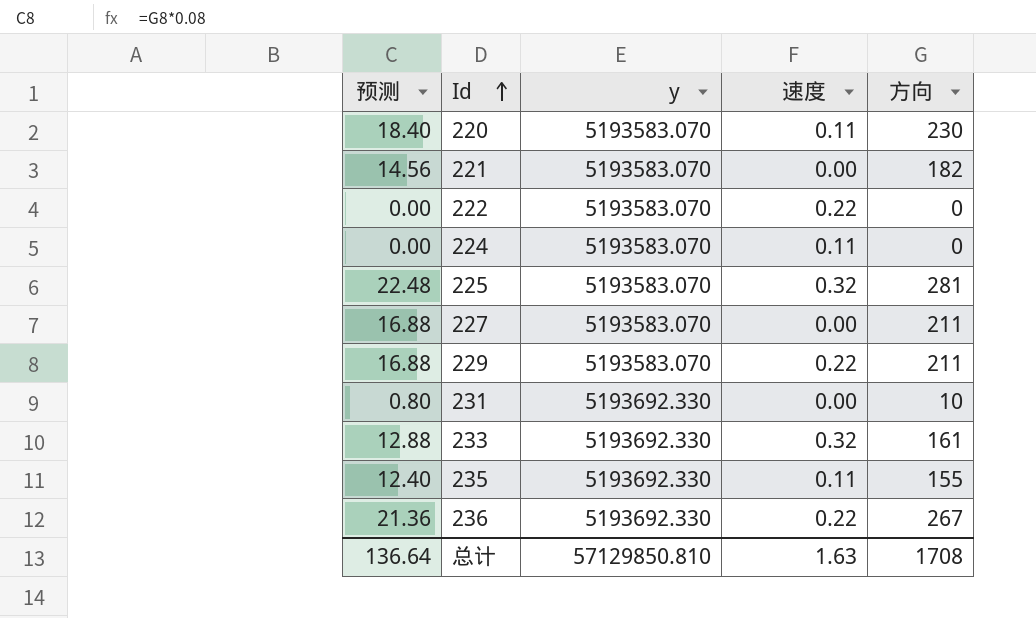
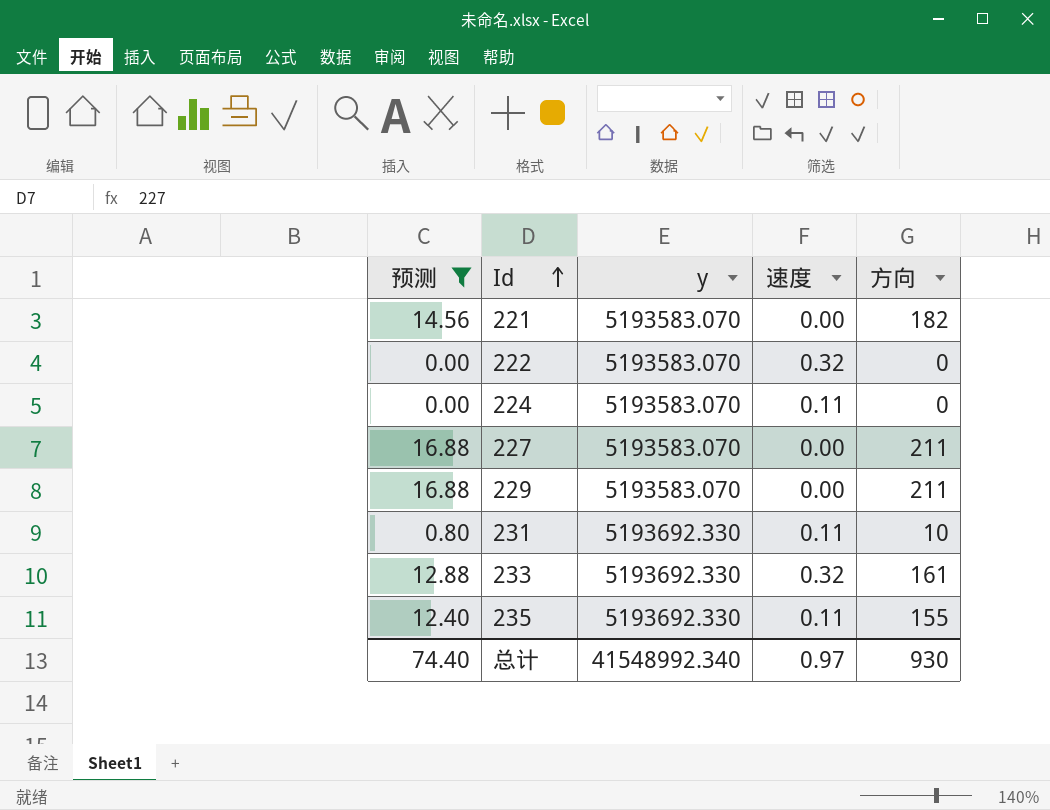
filter: none -> 预测 <= 16.88
222 | 速度: 0.22 -> 0.32
229 | 速度: 0.22 -> 0.00
231 | 速度: 0.00 -> 0.11
总计 | 预测: 136.64 -> 74.40
总计 | y: 57129850.810 -> 41548992.340
总计 | 速度: 1.63 -> 0.97
总计 | 方向: 1708 -> 930

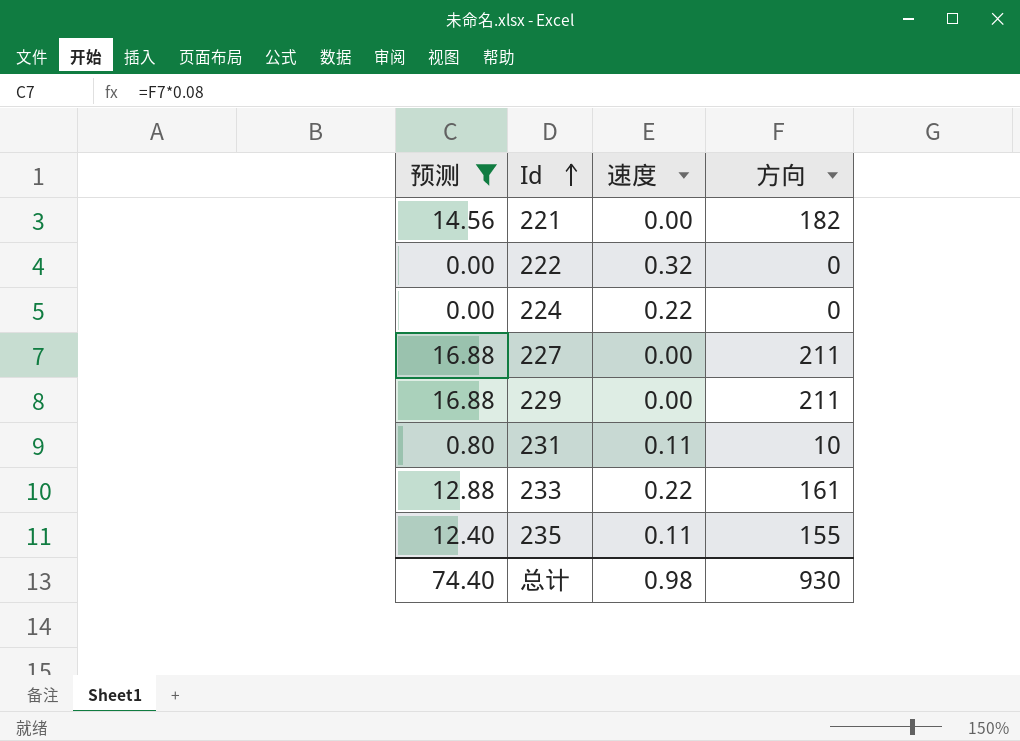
column y | position: 3 -> none
224 | 速度: 0.11 -> 0.22
233 | 速度: 0.32 -> 0.22
总计 | 速度: 0.97 -> 0.98

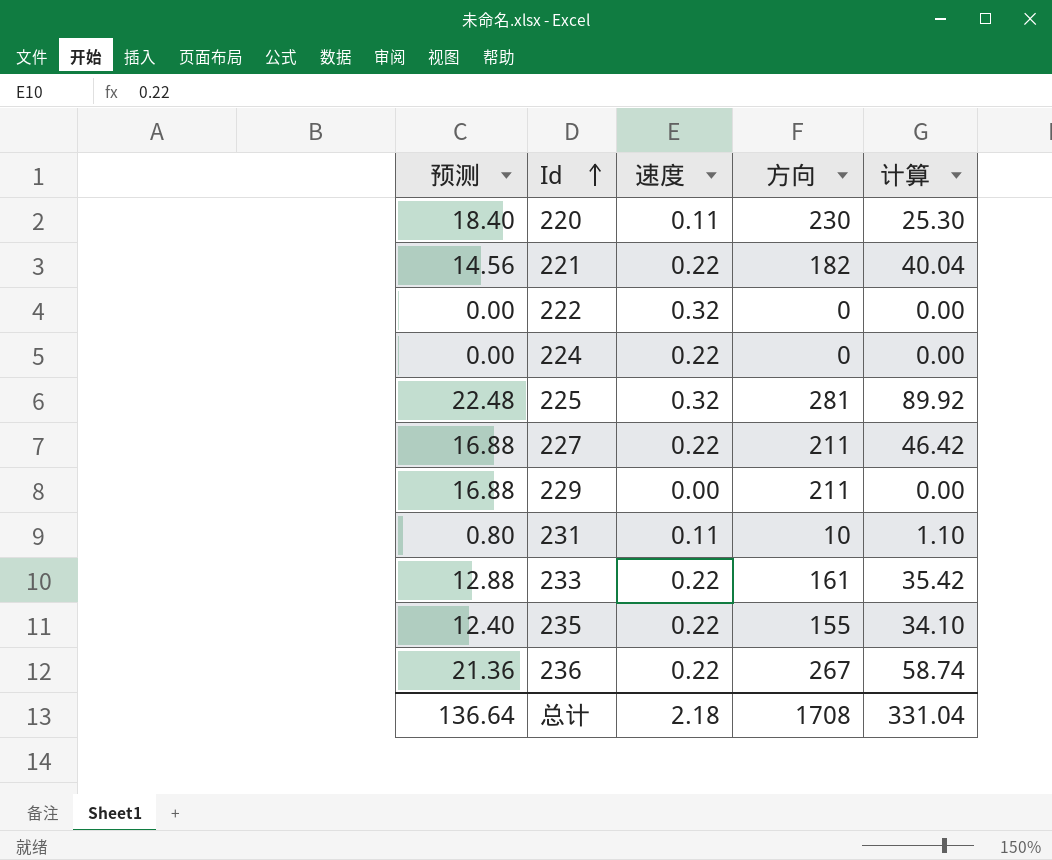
filter: 预测 <= 16.88 -> none
column 计算 | formula: none -> [速度] * [方向]
221 | 速度: 0.00 -> 0.22
227 | 速度: 0.00 -> 0.22
235 | 速度: 0.11 -> 0.22
总计 | 预测: 74.40 -> 136.64
总计 | 速度: 0.98 -> 2.18
总计 | 方向: 930 -> 1708

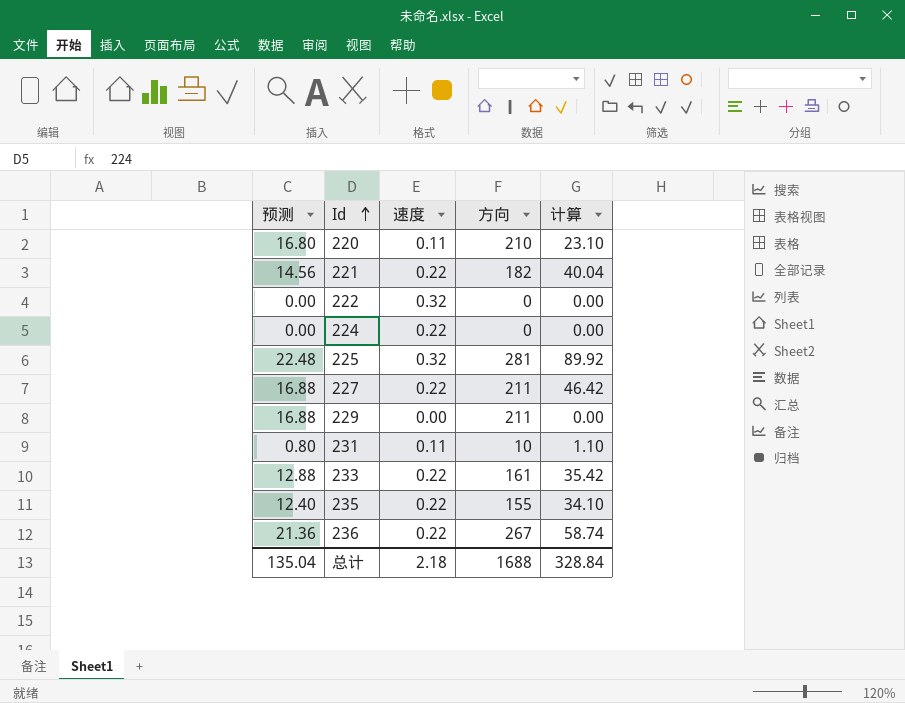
220 | 预测: 18.40 -> 16.80
220 | 方向: 230 -> 210
220 | 计算: 25.30 -> 23.10
总计 | 预测: 136.64 -> 135.04
总计 | 方向: 1708 -> 1688
总计 | 计算: 331.04 -> 328.84

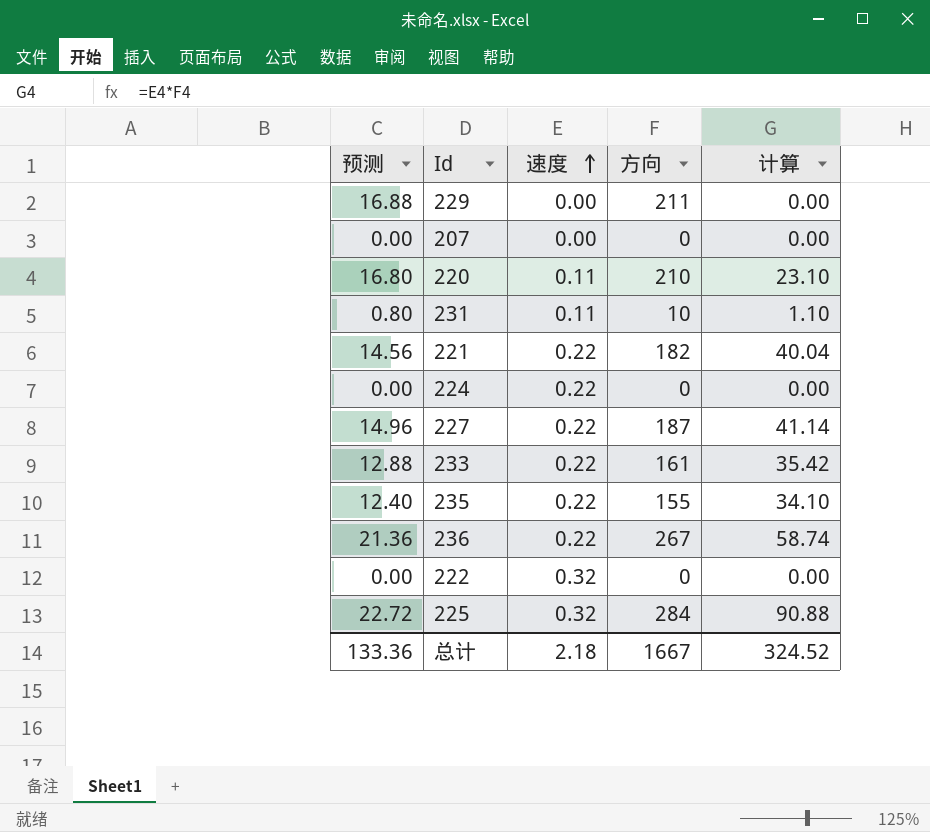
row order: Id ascending -> 速度 ascending
row 207: none -> 0.00 | 0.00 | 0 | 0.00
227 | 预测: 16.88 -> 14.96
227 | 方向: 211 -> 187
227 | 计算: 46.42 -> 41.14
225 | 预测: 22.48 -> 22.72
225 | 方向: 281 -> 284
225 | 计算: 89.92 -> 90.88
总计 | 预测: 135.04 -> 133.36
总计 | 方向: 1688 -> 1667
总计 | 计算: 328.84 -> 324.52

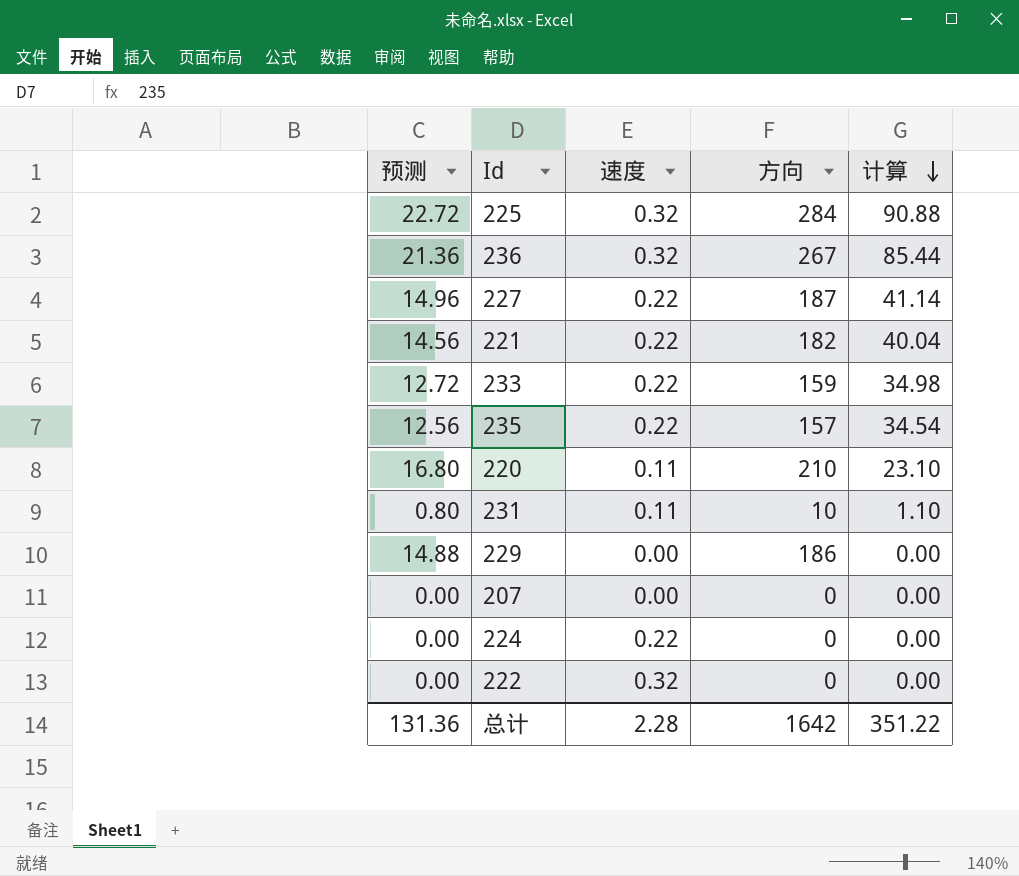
row order: 速度 ascending -> 计算 descending
236 | 速度: 0.22 -> 0.32
236 | 计算: 58.74 -> 85.44
233 | 预测: 12.88 -> 12.72
233 | 方向: 161 -> 159
233 | 计算: 35.42 -> 34.98
235 | 预测: 12.40 -> 12.56
235 | 方向: 155 -> 157
235 | 计算: 34.10 -> 34.54
229 | 预测: 16.88 -> 14.88
229 | 方向: 211 -> 186
总计 | 预测: 133.36 -> 131.36
总计 | 速度: 2.18 -> 2.28
总计 | 方向: 1667 -> 1642
总计 | 计算: 324.52 -> 351.22

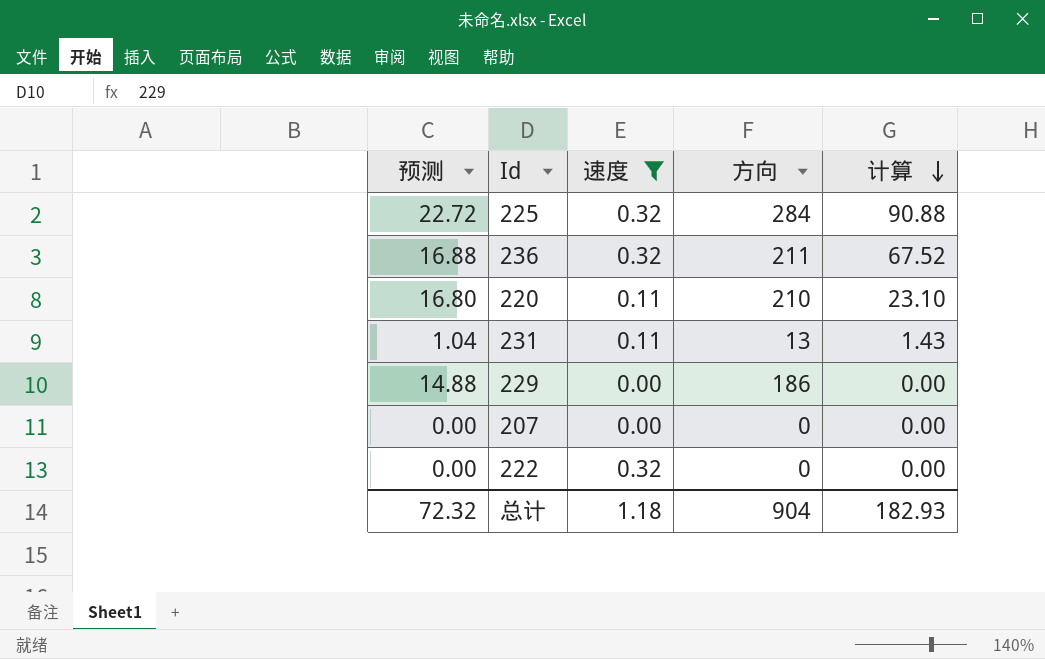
filter: none -> 速度 != 0.22
236 | 预测: 21.36 -> 16.88
236 | 方向: 267 -> 211
236 | 计算: 85.44 -> 67.52
231 | 预测: 0.80 -> 1.04
231 | 方向: 10 -> 13
231 | 计算: 1.10 -> 1.43
总计 | 预测: 131.36 -> 72.32
总计 | 速度: 2.28 -> 1.18
总计 | 方向: 1642 -> 904
总计 | 计算: 351.22 -> 182.93

